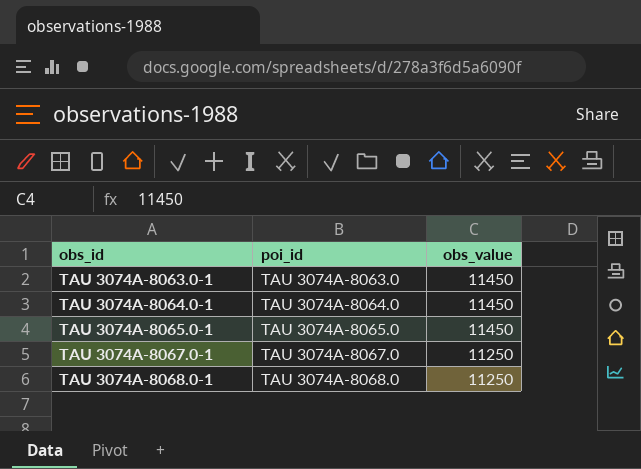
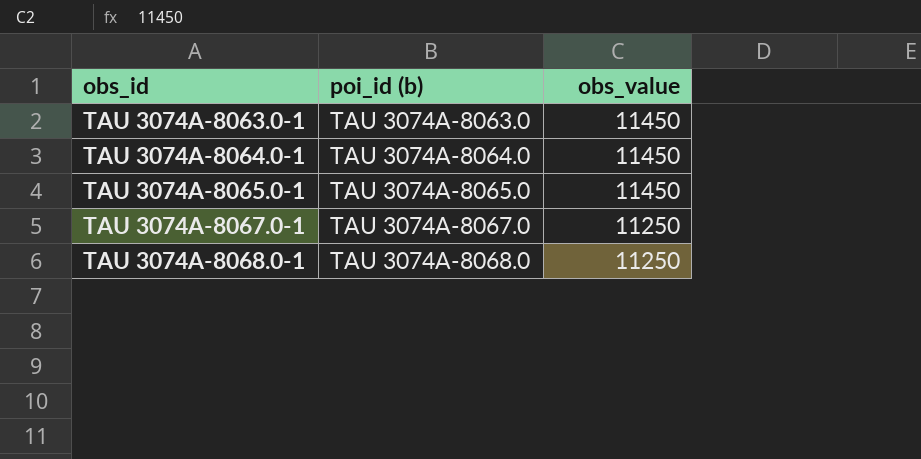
column name: poi_id -> poi_id (b)

